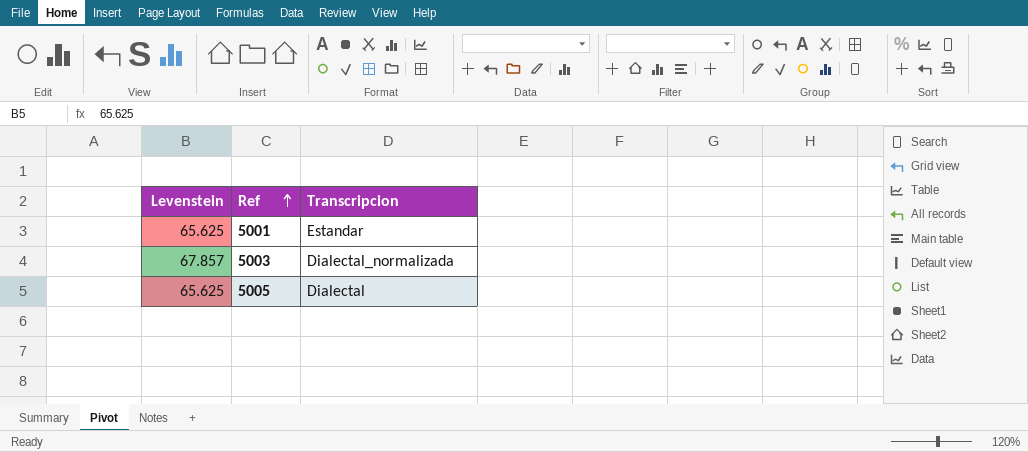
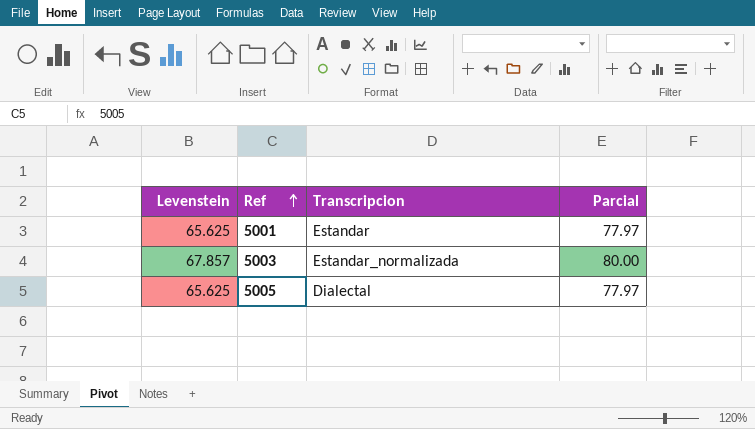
column Parcial | position: none -> 4
5003 | Transcripcion: Dialectal_normalizada -> Estandar_normalizada

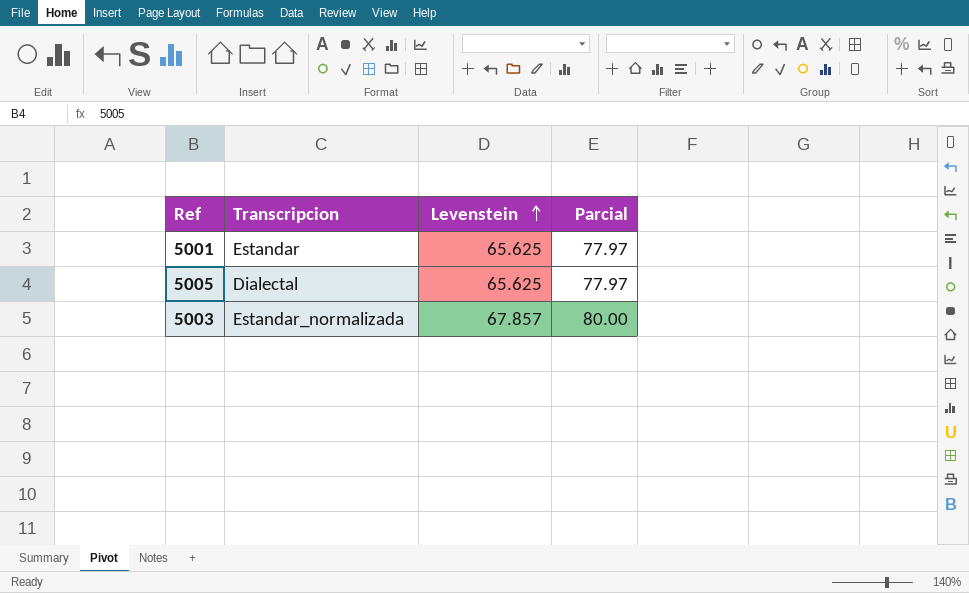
row order: Ref ascending -> Levenstein ascending
column Levenstein | position: 1 -> 3

